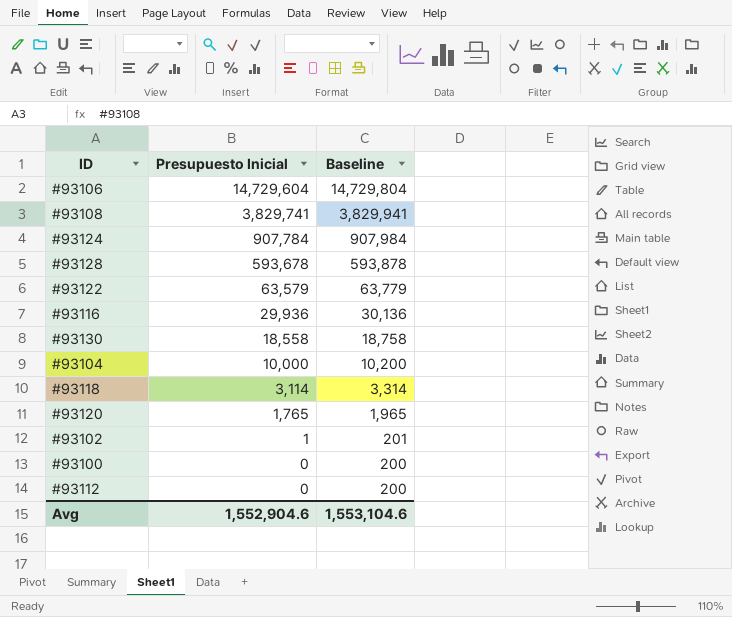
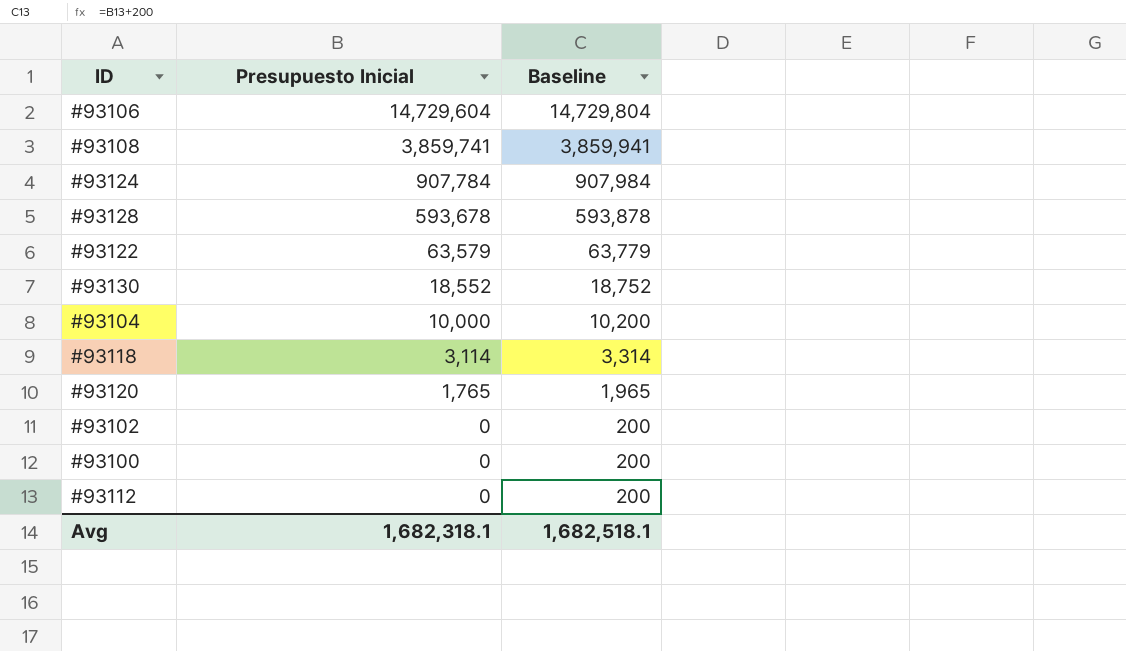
row #93116: 29,936 | 30,136 -> none
#93108 | Presupuesto Inicial: 3,829,741 -> 3,859,741
#93108 | Baseline: 3,829,941 -> 3,859,941
#93130 | Presupuesto Inicial: 18,558 -> 18,552
#93130 | Baseline: 18,758 -> 18,752
#93102 | Presupuesto Inicial: 1 -> 0
#93102 | Baseline: 201 -> 200
Avg | Presupuesto Inicial: 1,552,904.6 -> 1,682,318.1
Avg | Baseline: 1,553,104.6 -> 1,682,518.1

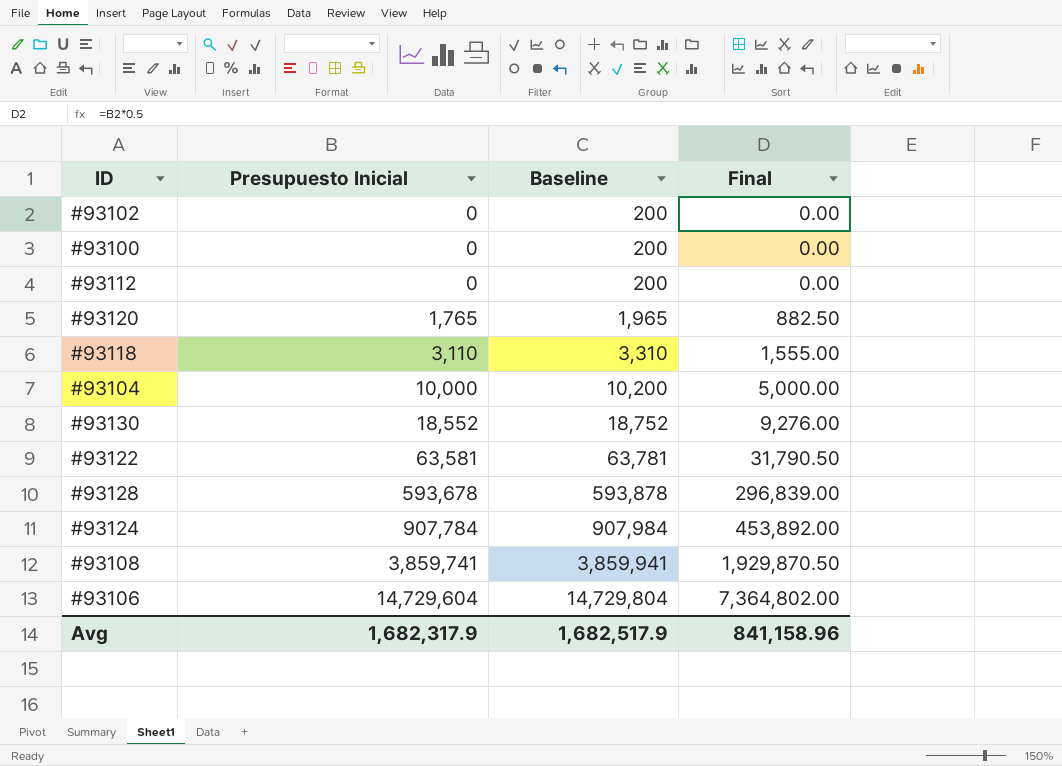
row order: Presupuesto Inicial descending -> Presupuesto Inicial ascending
column Final | formula: none -> [Presupuesto Inicial] * 0.5
#93118 | Presupuesto Inicial: 3,114 -> 3,110
#93118 | Baseline: 3,314 -> 3,310
#93122 | Presupuesto Inicial: 63,579 -> 63,581
#93122 | Baseline: 63,779 -> 63,781
Avg | Presupuesto Inicial: 1,682,318.1 -> 1,682,317.9
Avg | Baseline: 1,682,518.1 -> 1,682,517.9

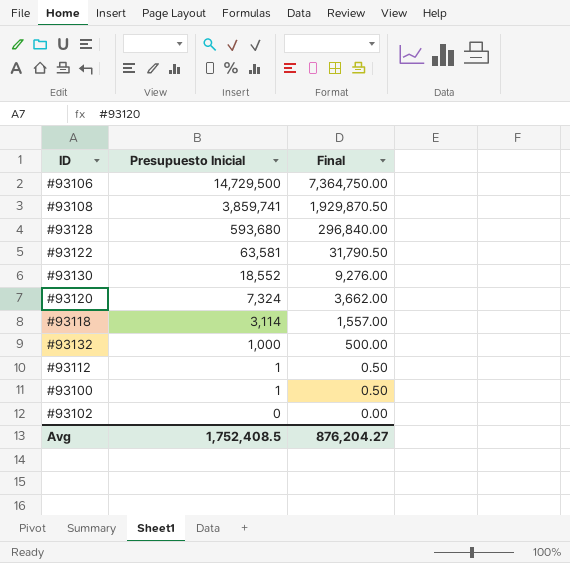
row order: Presupuesto Inicial ascending -> Presupuesto Inicial descending
column Baseline | formula: [Presupuesto Inicial] + 200 -> none
row #93104: 10,000 | 10,200 | 5,000.00 -> none
row #93124: 907,784 | 907,984 | 453,892.00 -> none
#93106 | Presupuesto Inicial: 14,729,604 -> 14,729,500
#93106 | Final: 7,364,802.00 -> 7,364,750.00
#93128 | Presupuesto Inicial: 593,678 -> 593,680
#93128 | Final: 296,839.00 -> 296,840.00
#93120 | Presupuesto Inicial: 1,765 -> 7,324
#93120 | Final: 882.50 -> 3,662.00
#93118 | Presupuesto Inicial: 3,110 -> 3,114
#93118 | Final: 1,555.00 -> 1,557.00
row #93132: none -> 1,000 | 500.00
#93112 | Presupuesto Inicial: 0 -> 1
#93112 | Final: 0.00 -> 0.50
#93100 | Presupuesto Inicial: 0 -> 1
#93100 | Final: 0.00 -> 0.50
Avg | Presupuesto Inicial: 1,682,317.9 -> 1,752,408.5
Avg | Final: 841,158.96 -> 876,204.27

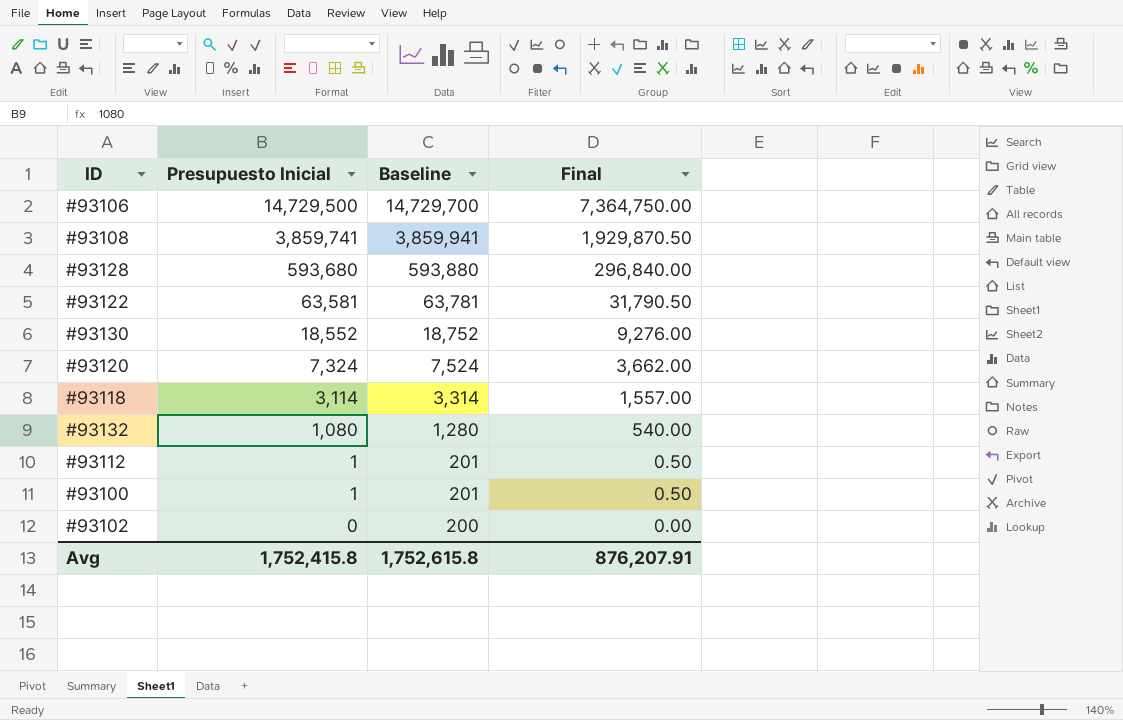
column Baseline | formula: none -> [Presupuesto Inicial] + 200
#93132 | Presupuesto Inicial: 1,000 -> 1,080
#93132 | Final: 500.00 -> 540.00
Avg | Presupuesto Inicial: 1,752,408.5 -> 1,752,415.8
Avg | Final: 876,204.27 -> 876,207.91

